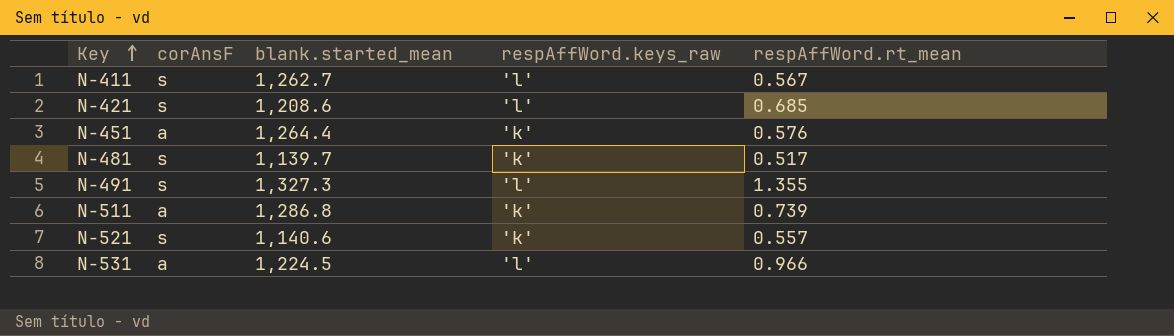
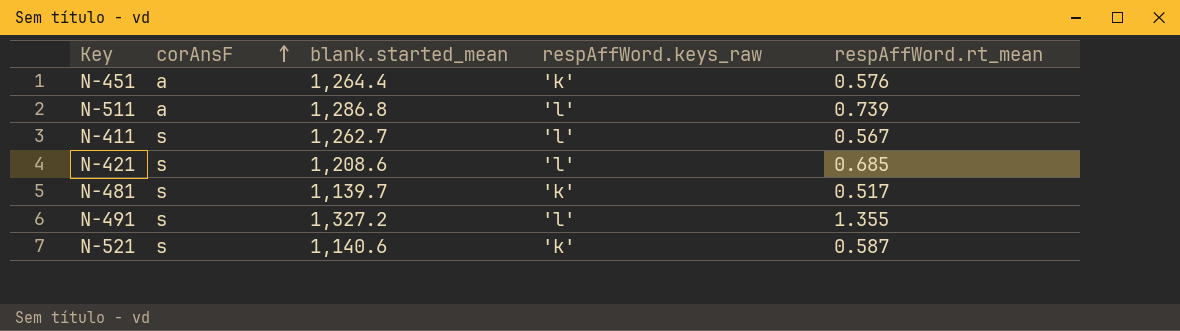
row order: Key ascending -> corAnsF ascending
row N-531: a | 1,224.5 | 'l' | 0.966 -> none
N-511 | respAffWord.keys_raw: 'k' -> 'l'
N-491 | blank.started_mean: 1,327.3 -> 1,327.2
N-521 | respAffWord.rt_mean: 0.557 -> 0.587

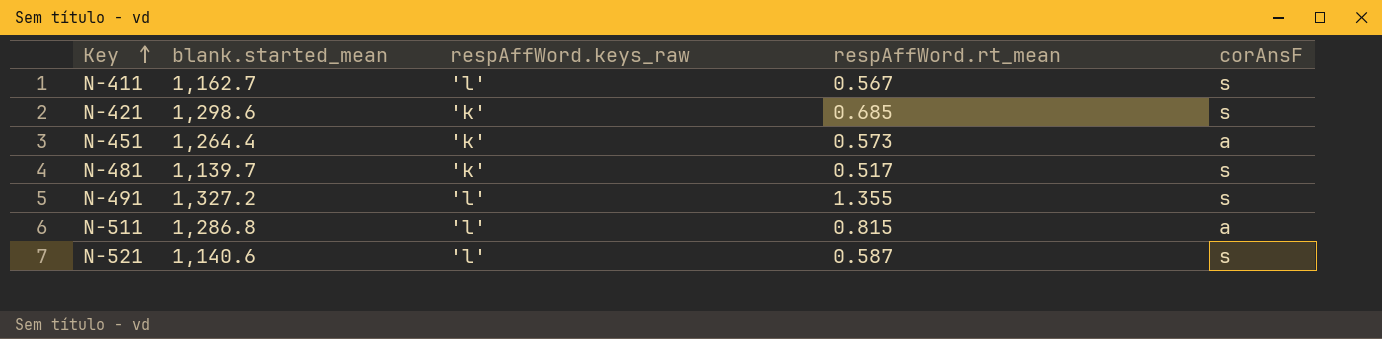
row order: corAnsF ascending -> Key ascending
column corAnsF | position: 2 -> 5
N-411 | blank.started_mean: 1,262.7 -> 1,162.7
N-421 | blank.started_mean: 1,208.6 -> 1,298.6
N-421 | respAffWord.keys_raw: 'l' -> 'k'
N-451 | respAffWord.rt_mean: 0.576 -> 0.573
N-511 | respAffWord.rt_mean: 0.739 -> 0.815
N-521 | respAffWord.keys_raw: 'k' -> 'l'

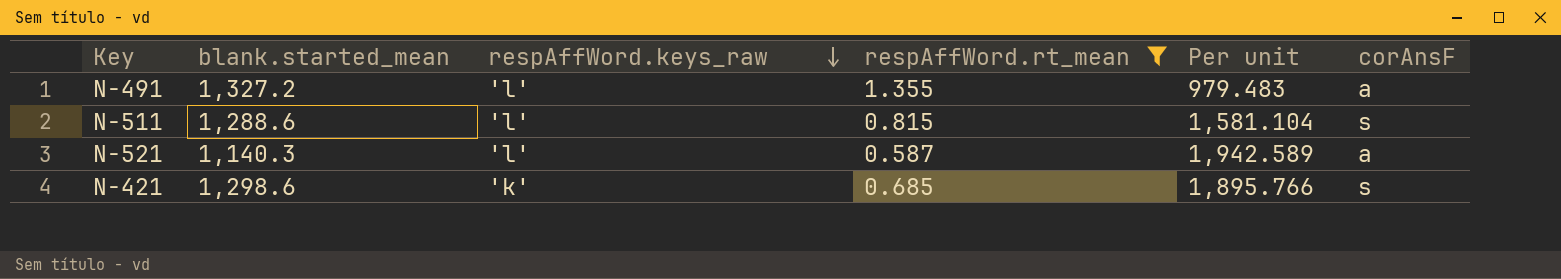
filter: none -> respAffWord.rt_mean >= 0.587
row order: Key ascending -> respAffWord.keys_raw descending
column Per unit | formula: none -> [blank.started_mean] / [respAffWord.rt_mean]
N-491 | corAnsF: s -> a
N-511 | blank.started_mean: 1,286.8 -> 1,288.6
N-511 | corAnsF: a -> s
N-521 | blank.started_mean: 1,140.6 -> 1,140.3
N-521 | corAnsF: s -> a

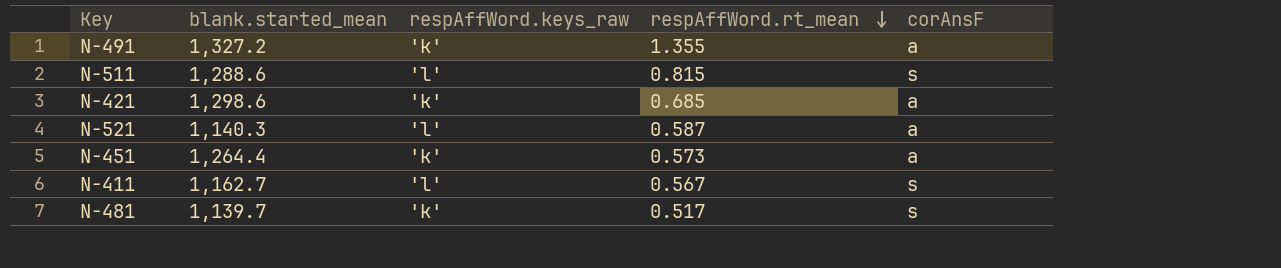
filter: respAffWord.rt_mean >= 0.587 -> none
row order: respAffWord.keys_raw descending -> respAffWord.rt_mean descending
column Per unit | formula: [blank.started_mean] / [respAffWord.rt_mean] -> none
N-491 | respAffWord.keys_raw: 'l' -> 'k'
N-421 | corAnsF: s -> a

